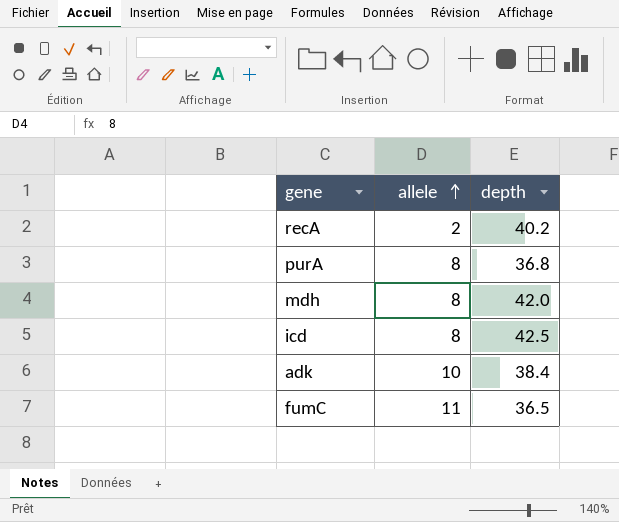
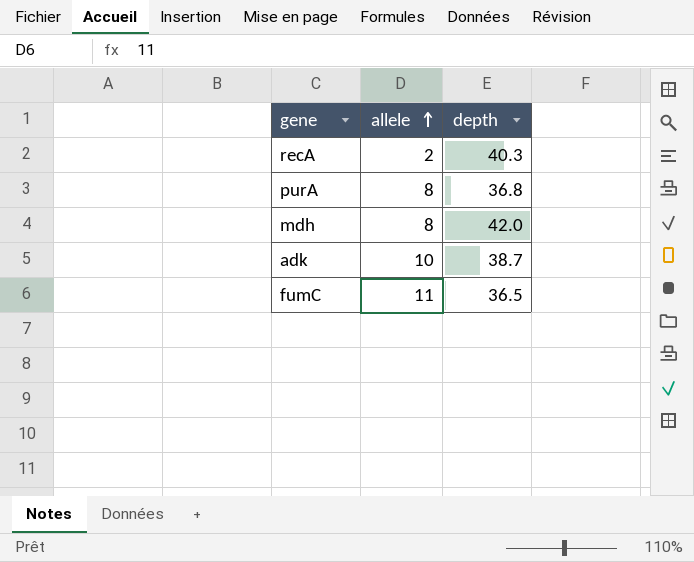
row icd: 8 | 42.5 -> none
recA | depth: 40.2 -> 40.3
adk | depth: 38.4 -> 38.7

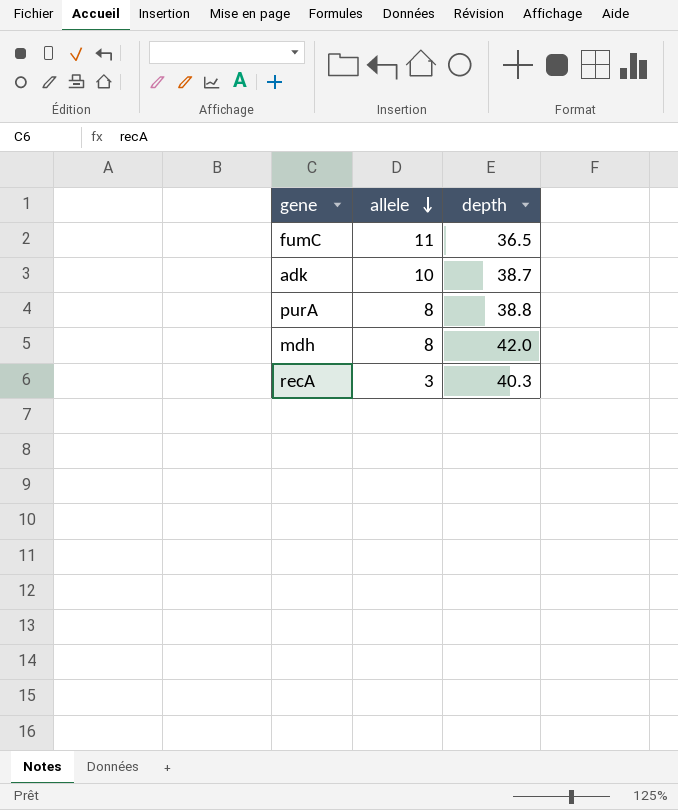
row order: allele ascending -> allele descending
purA | depth: 36.8 -> 38.8
recA | allele: 2 -> 3

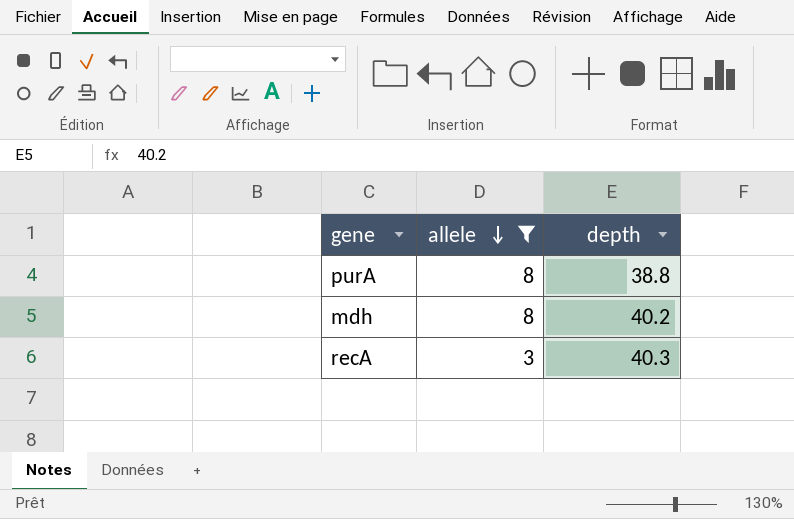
filter: none -> allele <= 8
mdh | depth: 42.0 -> 40.2

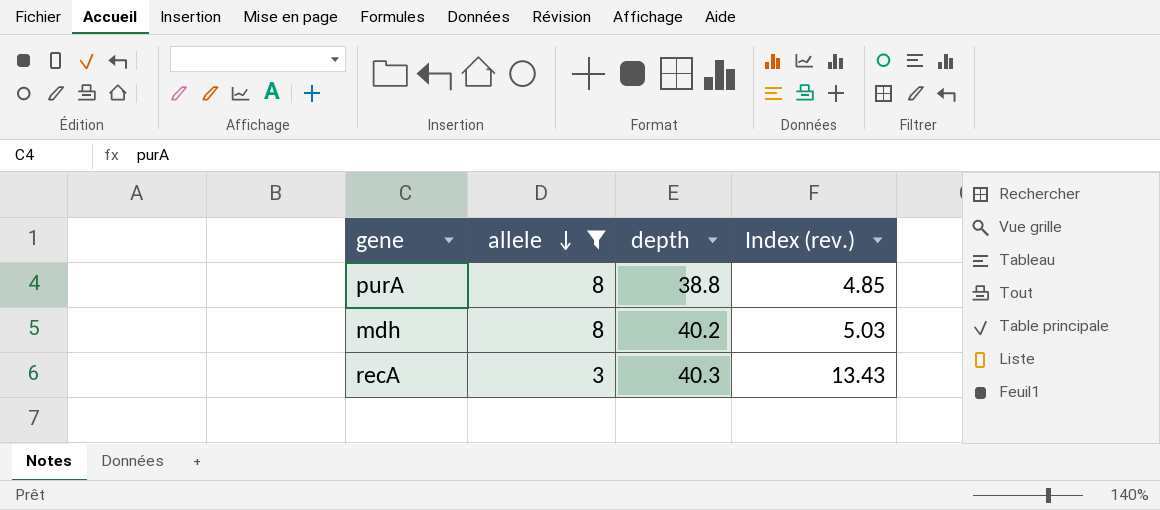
column Index (rev.) | formula: none -> [depth] / [allele]

